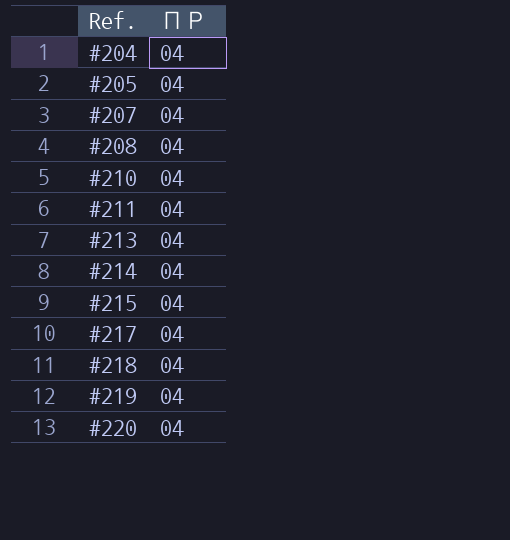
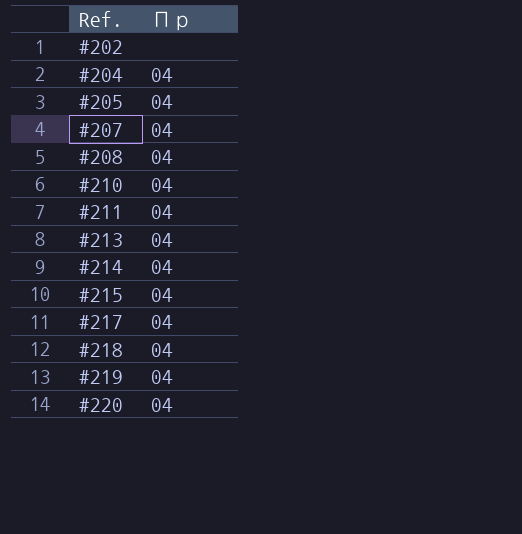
column name: ПР -> Пр
row #202: none -> none

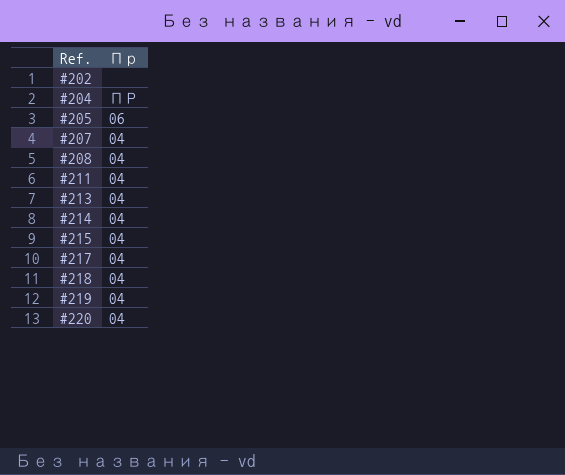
row #210: 04 -> none
#204 | Пр: 04 -> ПР
#205 | Пр: 04 -> 06

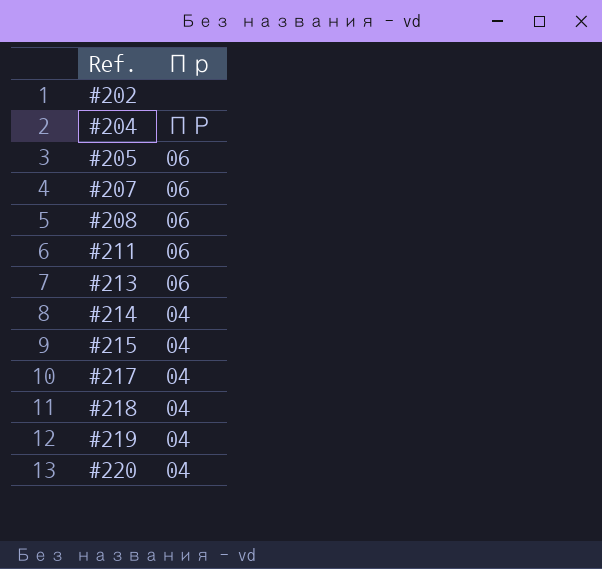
#207 | Пр: 04 -> 06
#208 | Пр: 04 -> 06
#211 | Пр: 04 -> 06
#213 | Пр: 04 -> 06

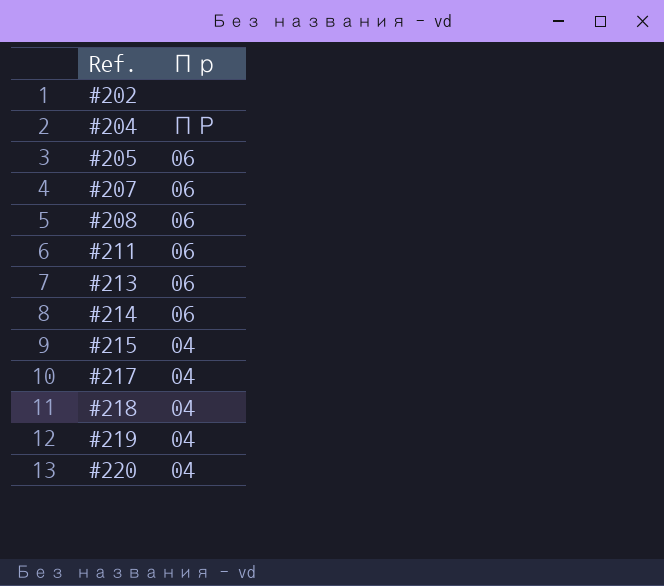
#214 | Пр: 04 -> 06

